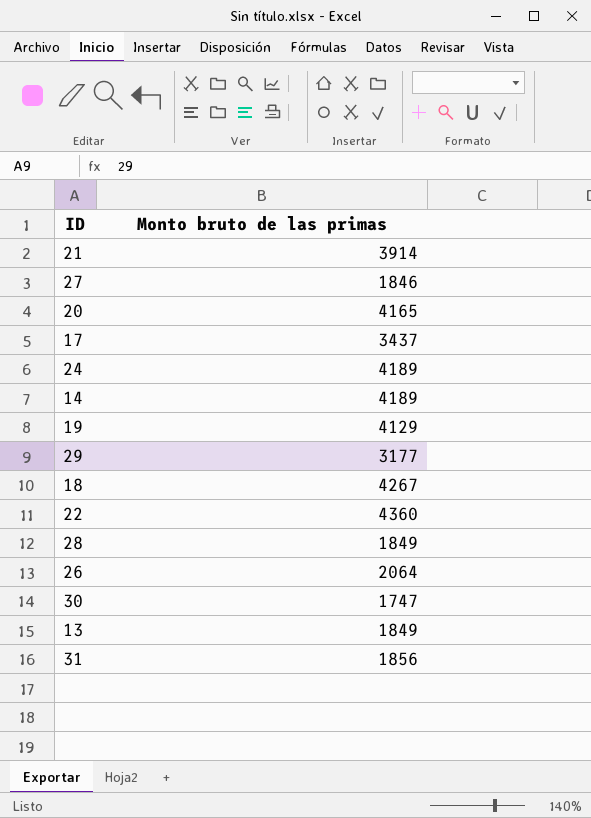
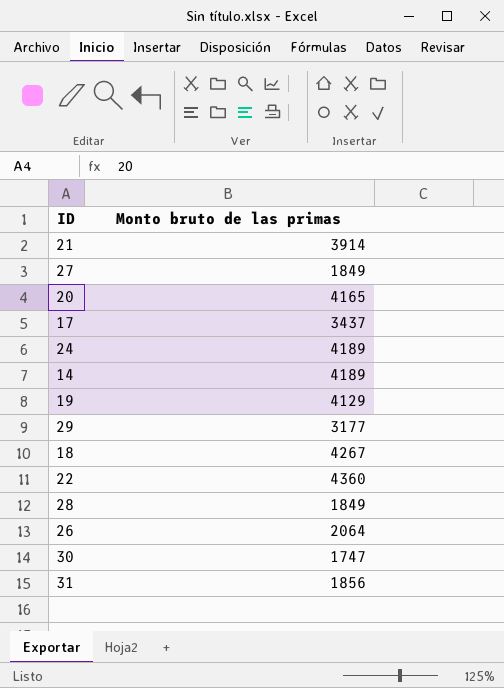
row 13: 1849 -> none
27 | Monto bruto de las primas: 1846 -> 1849

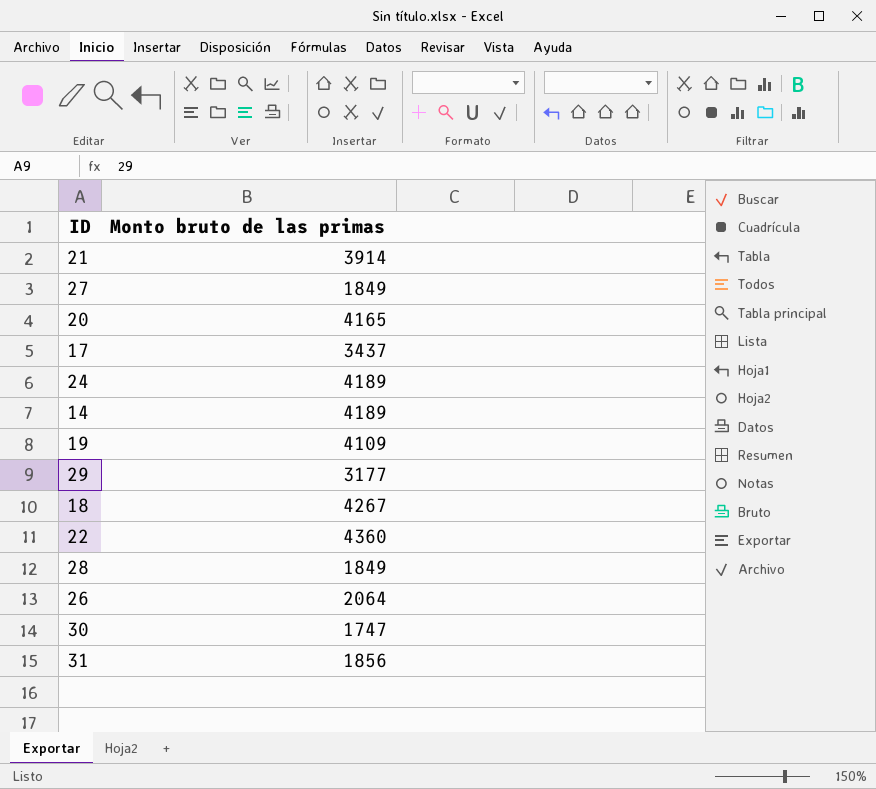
19 | Monto bruto de las primas: 4129 -> 4109

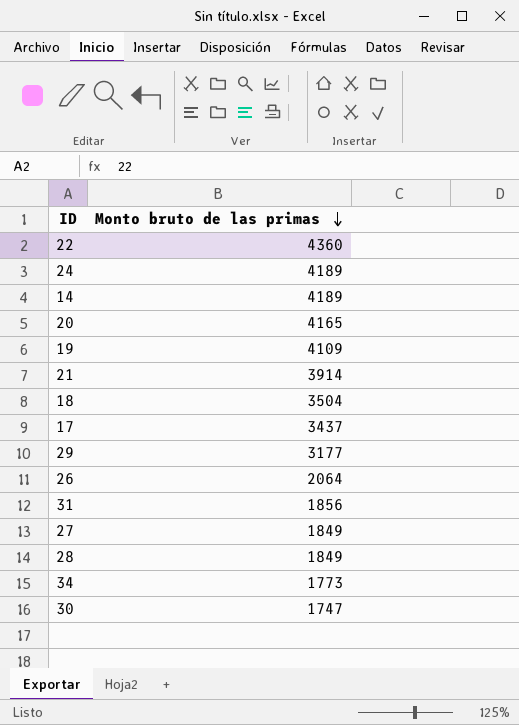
row order: none -> Monto bruto de las primas descending
18 | Monto bruto de las primas: 4267 -> 3504
row 34: none -> 1773

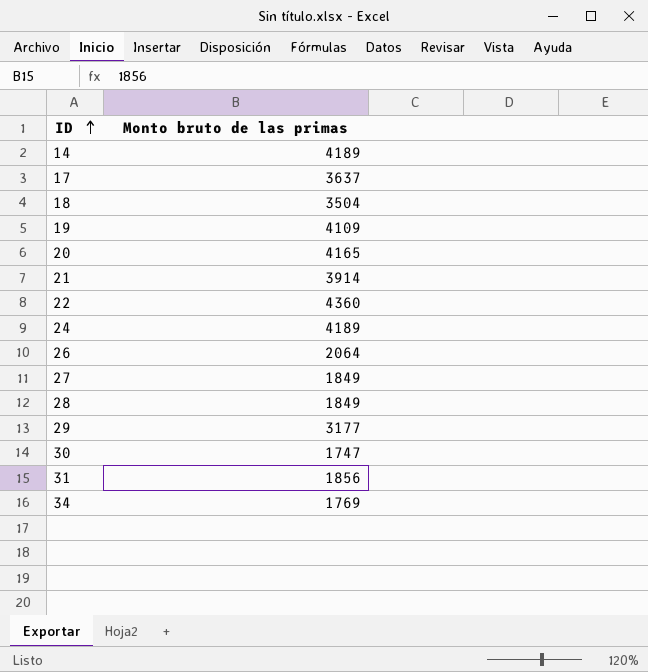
row order: Monto bruto de las primas descending -> ID ascending
17 | Monto bruto de las primas: 3437 -> 3637
34 | Monto bruto de las primas: 1773 -> 1769

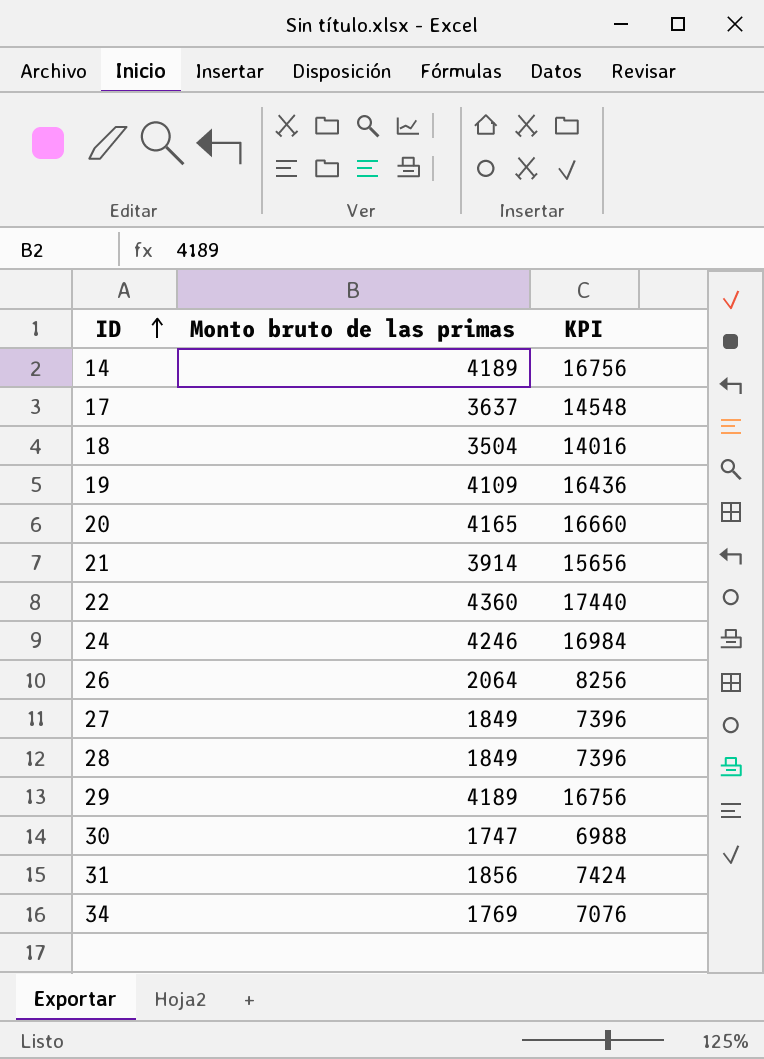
column KPI | formula: none -> [Monto bruto de las primas] * 4
24 | Monto bruto de las primas: 4189 -> 4246
29 | Monto bruto de las primas: 3177 -> 4189

